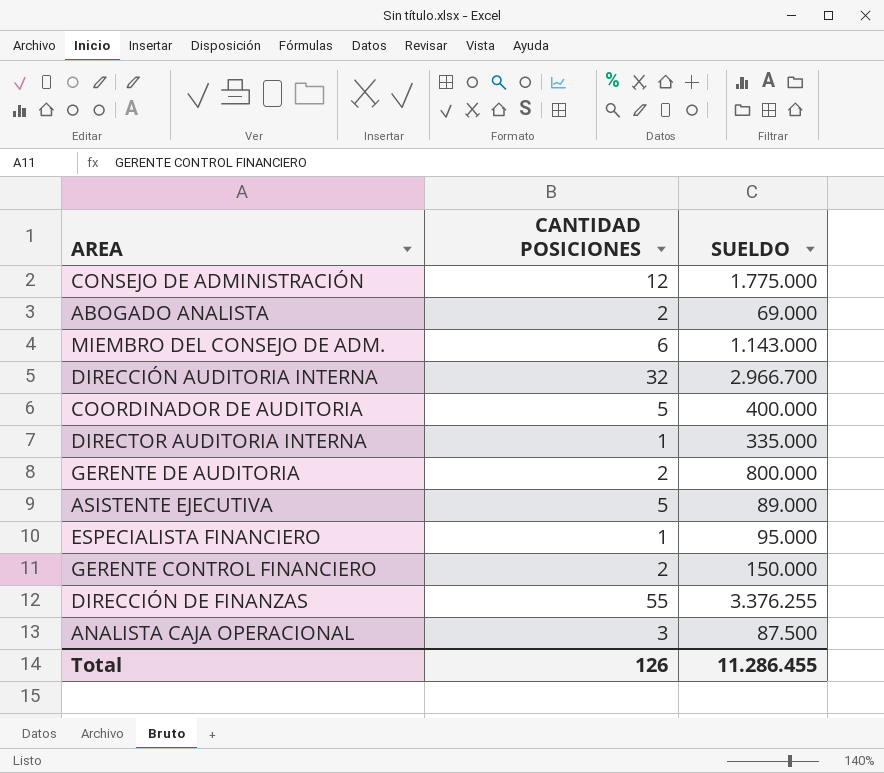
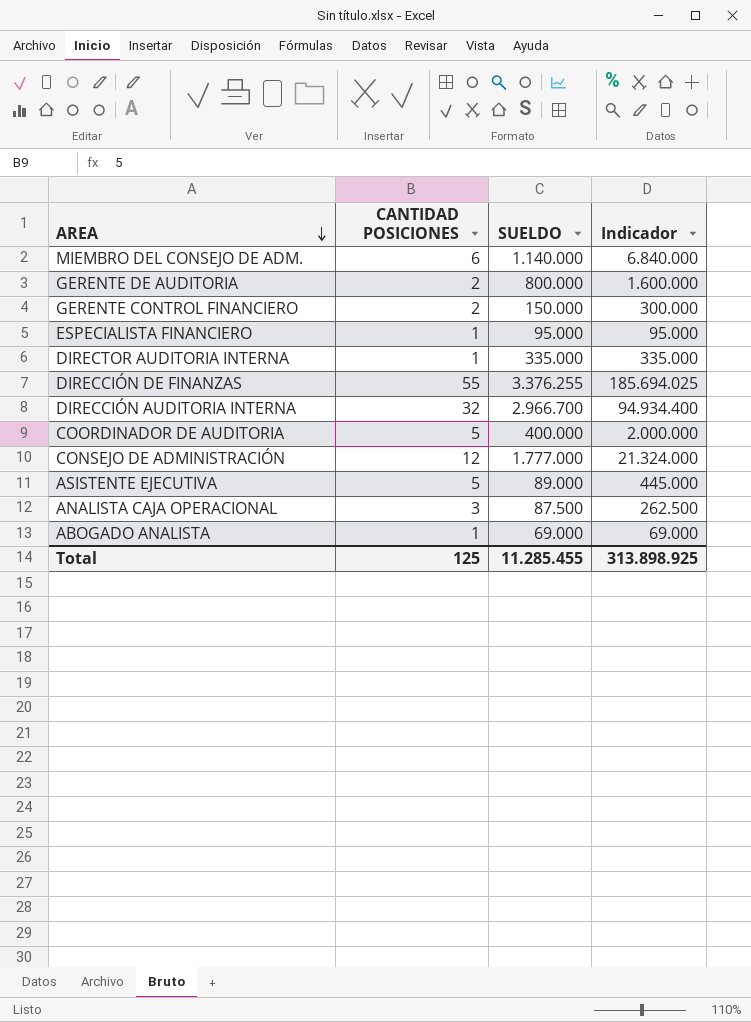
row order: none -> AREA descending
column Indicador | formula: none -> [CANTIDAD POSICIONES] * [SUELDO]
MIEMBRO DEL CONSEJO DE ADM. | SUELDO: 1.143.000 -> 1.140.000
CONSEJO DE ADMINISTRACIÓN | SUELDO: 1.775.000 -> 1.777.000
ABOGADO ANALISTA | CANTIDAD POSICIONES: 2 -> 1
Total | CANTIDAD POSICIONES: 126 -> 125
Total | SUELDO: 11.286.455 -> 11.285.455

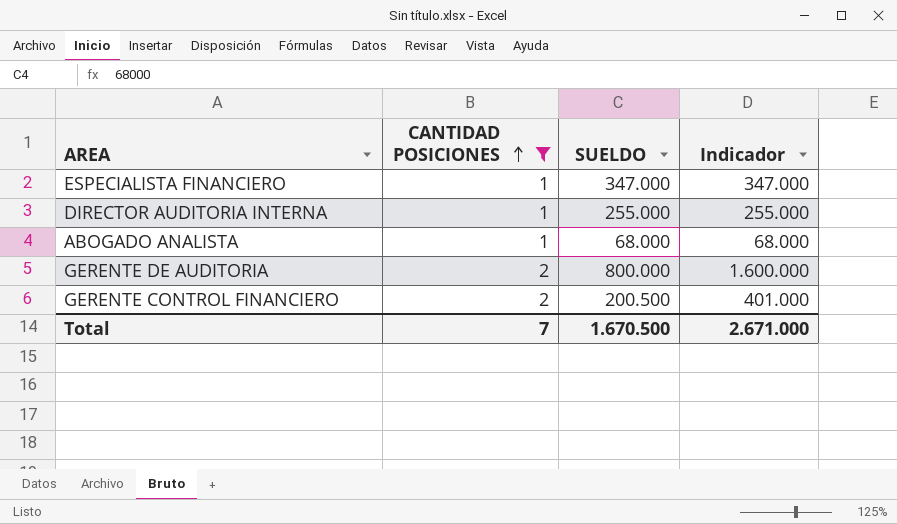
filter: none -> CANTIDAD POSICIONES <= 2
row order: AREA descending -> CANTIDAD POSICIONES ascending
ESPECIALISTA FINANCIERO | SUELDO: 95.000 -> 347.000
ESPECIALISTA FINANCIERO | Indicador: 95.000 -> 347.000
DIRECTOR AUDITORIA INTERNA | SUELDO: 335.000 -> 255.000
DIRECTOR AUDITORIA INTERNA | Indicador: 335.000 -> 255.000
ABOGADO ANALISTA | SUELDO: 69.000 -> 68.000
ABOGADO ANALISTA | Indicador: 69.000 -> 68.000
GERENTE CONTROL FINANCIERO | SUELDO: 150.000 -> 200.500
GERENTE CONTROL FINANCIERO | Indicador: 300.000 -> 401.000
Total | CANTIDAD POSICIONES: 125 -> 7
Total | SUELDO: 11.285.455 -> 1.670.500
Total | Indicador: 313.898.925 -> 2.671.000

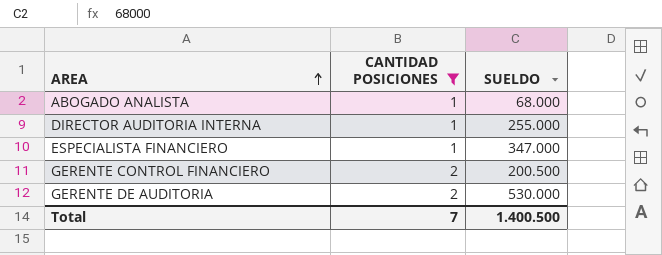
row order: CANTIDAD POSICIONES ascending -> AREA ascending
column Indicador | formula: [CANTIDAD POSICIONES] * [SUELDO] -> none
GERENTE DE AUDITORIA | SUELDO: 800.000 -> 530.000
Total | SUELDO: 1.670.500 -> 1.400.500

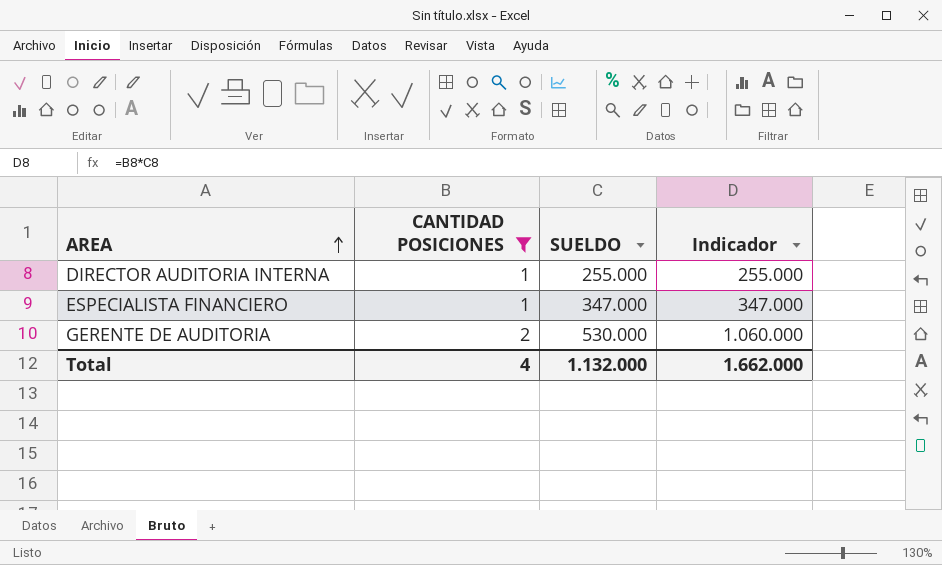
column Indicador | formula: none -> [CANTIDAD POSICIONES] * [SUELDO]
row ABOGADO ANALISTA: 1 | 68.000 -> none
row GERENTE CONTROL FINANCIERO: 2 | 200.500 -> none
Total | CANTIDAD POSICIONES: 7 -> 4
Total | SUELDO: 1.400.500 -> 1.132.000

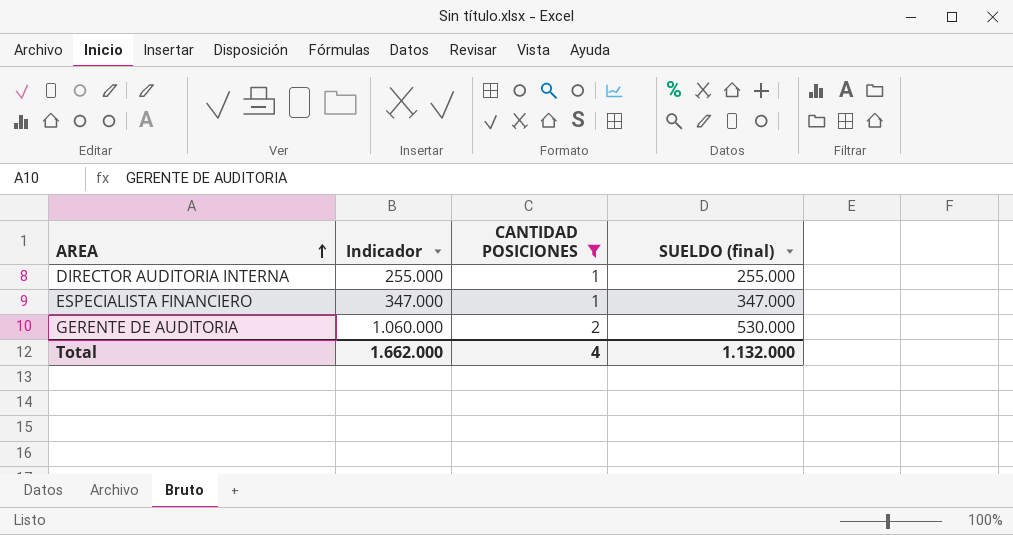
column Indicador | position: 4 -> 2
column name: SUELDO -> SUELDO (final)

